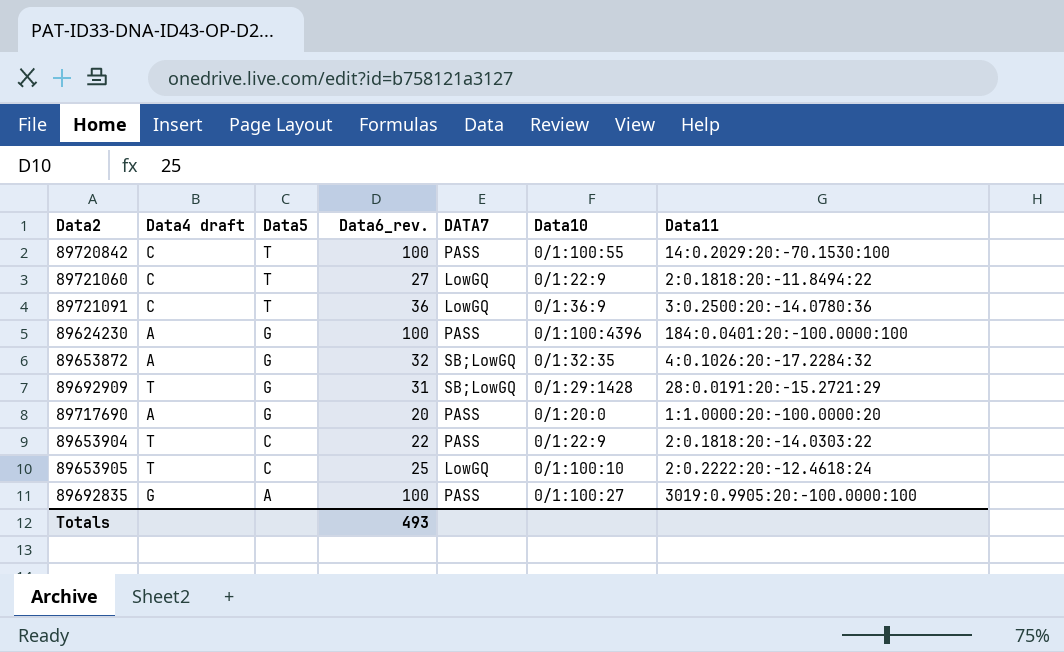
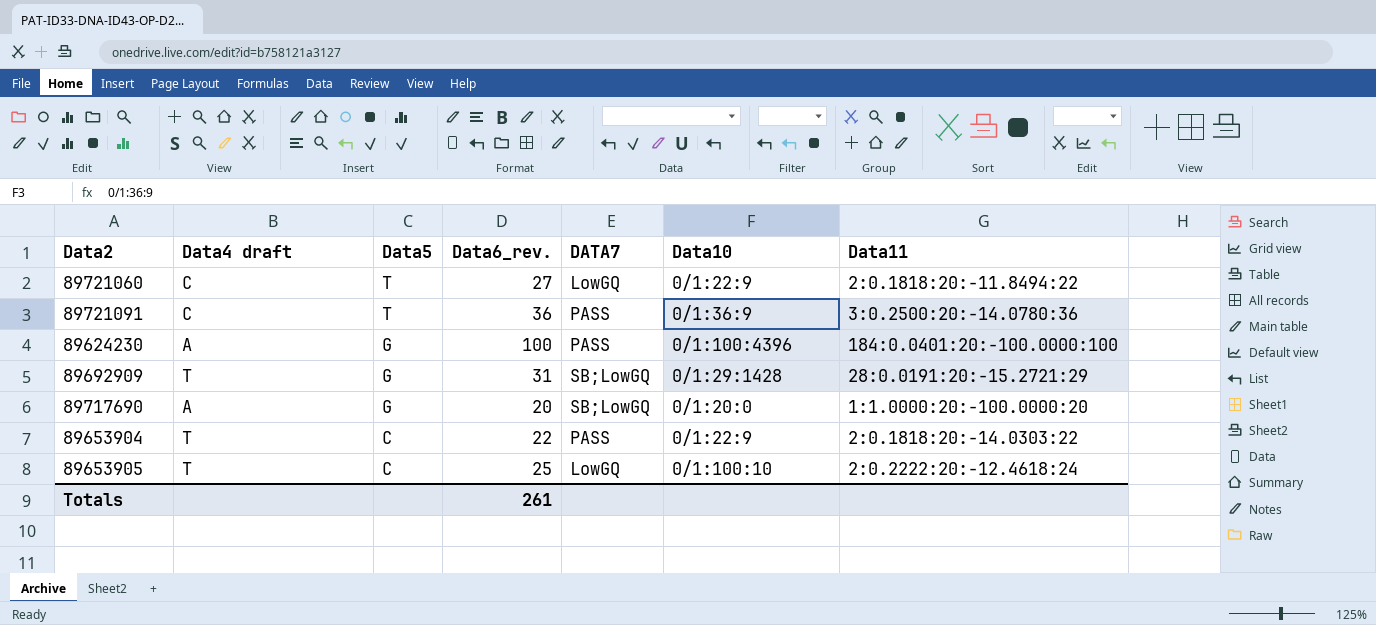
row 89720842: C | T | 100 | PASS | 0/1:100:55 | 14:0.2029:20:-70.1530:100 -> none
row 89653872: A | G | 32 | SB;LowGQ | 0/1:32:35 | 4:0.1026:20:-17.2284:32 -> none
row 89692835: G | A | 100 | PASS | 0/1:100:27 | 3019:0.9905:20:-100.0000:100 -> none
89721091 | DATA7: LowGQ -> PASS
89717690 | DATA7: PASS -> SB;LowGQ
Totals | Data6_rev.: 493 -> 261

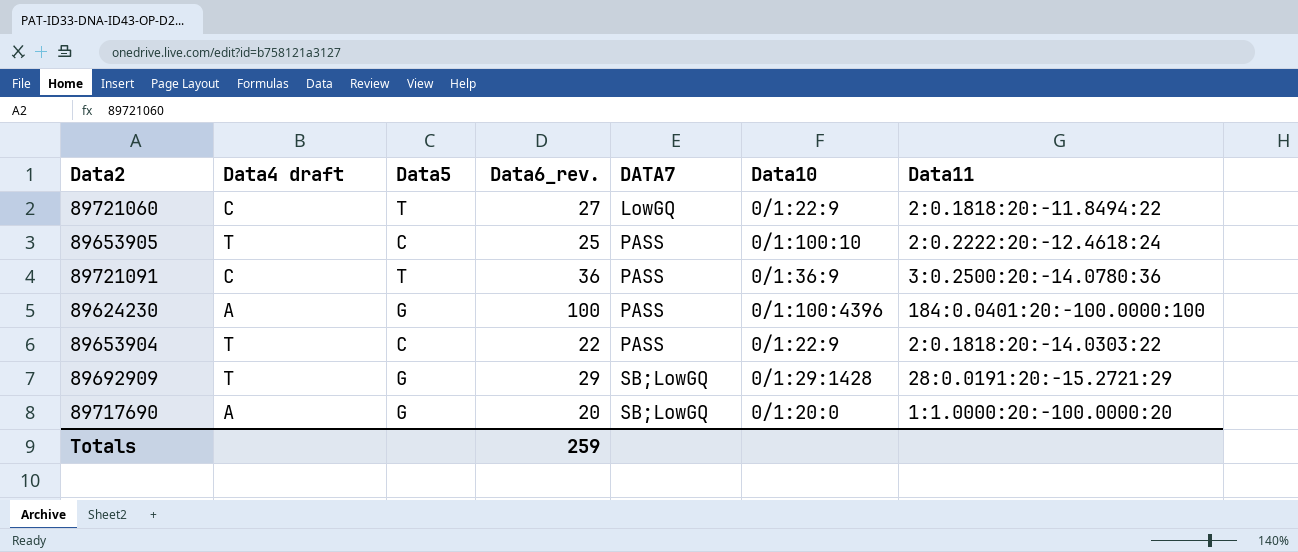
row order: Data5 descending -> DATA7 ascending
89653905 | DATA7: LowGQ -> PASS
89692909 | Data6_rev.: 31 -> 29
Totals | Data6_rev.: 261 -> 259

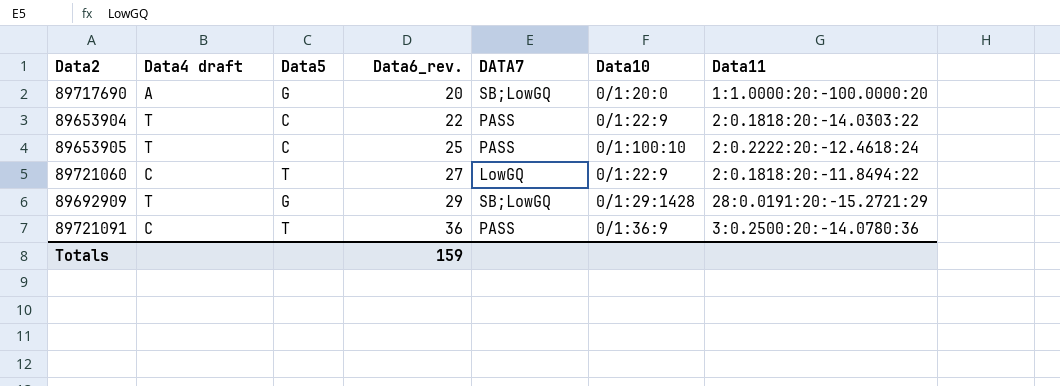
row order: DATA7 ascending -> Data6_rev. ascending
row 89624230: A | G | 100 | PASS | 0/1:100:4396 | 184:0.0401:20:-100.0000:100 -> none
Totals | Data6_rev.: 259 -> 159

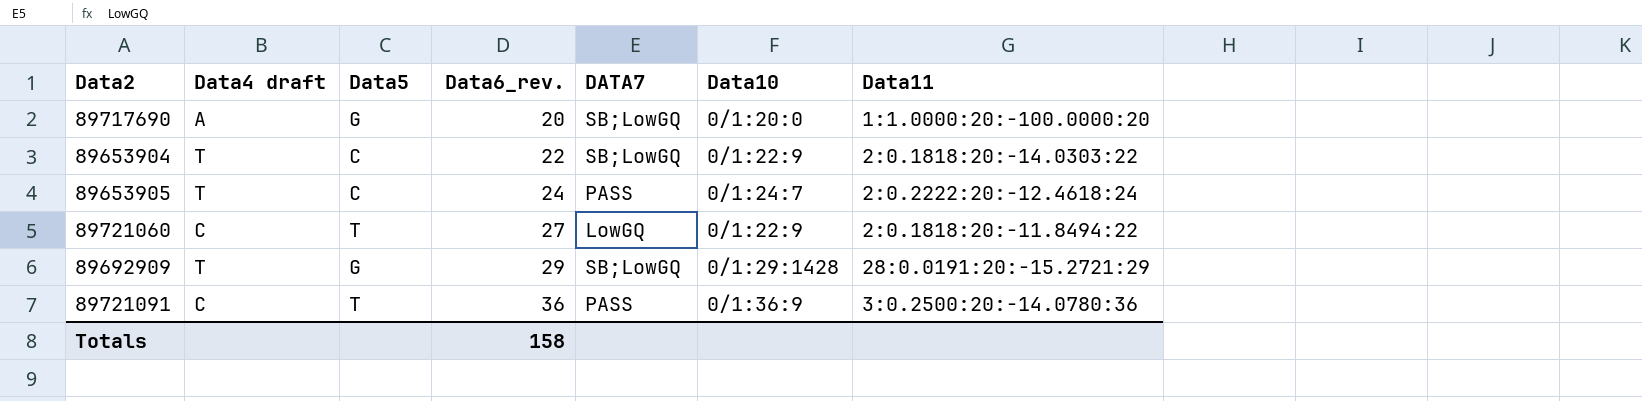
89653904 | DATA7: PASS -> SB;LowGQ
89653905 | Data6_rev.: 25 -> 24
89653905 | Data10: 0/1:100:10 -> 0/1:24:7
Totals | Data6_rev.: 159 -> 158

